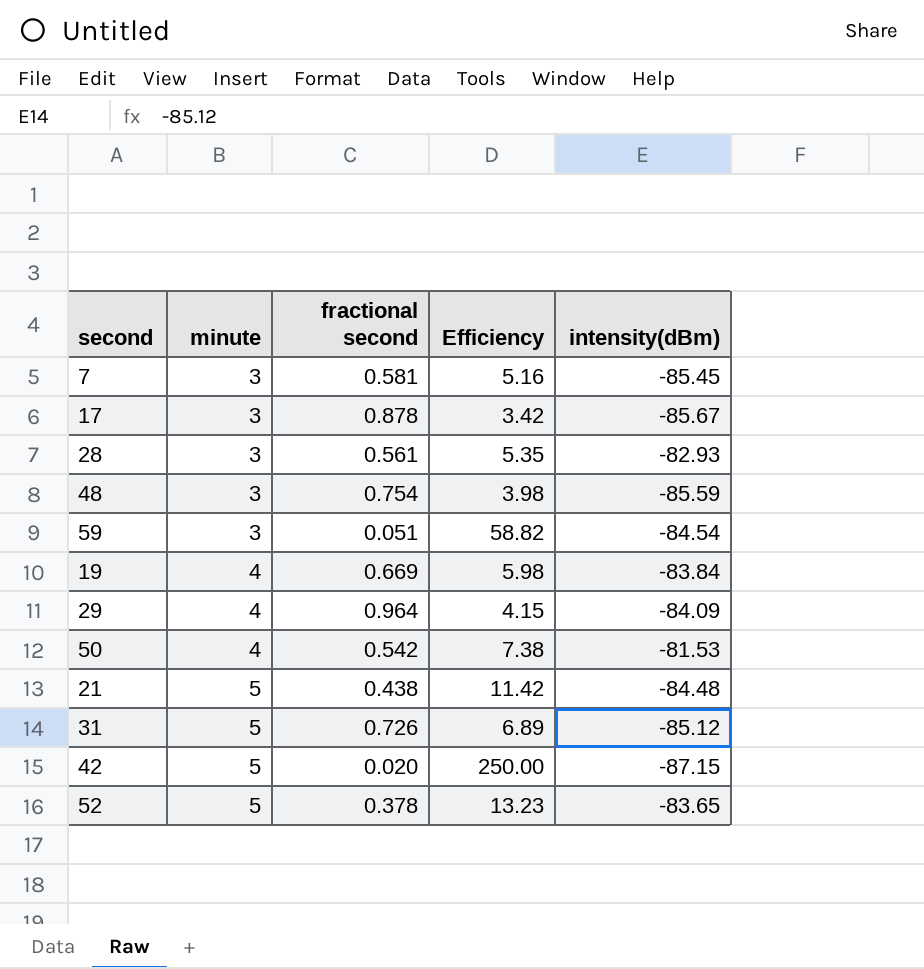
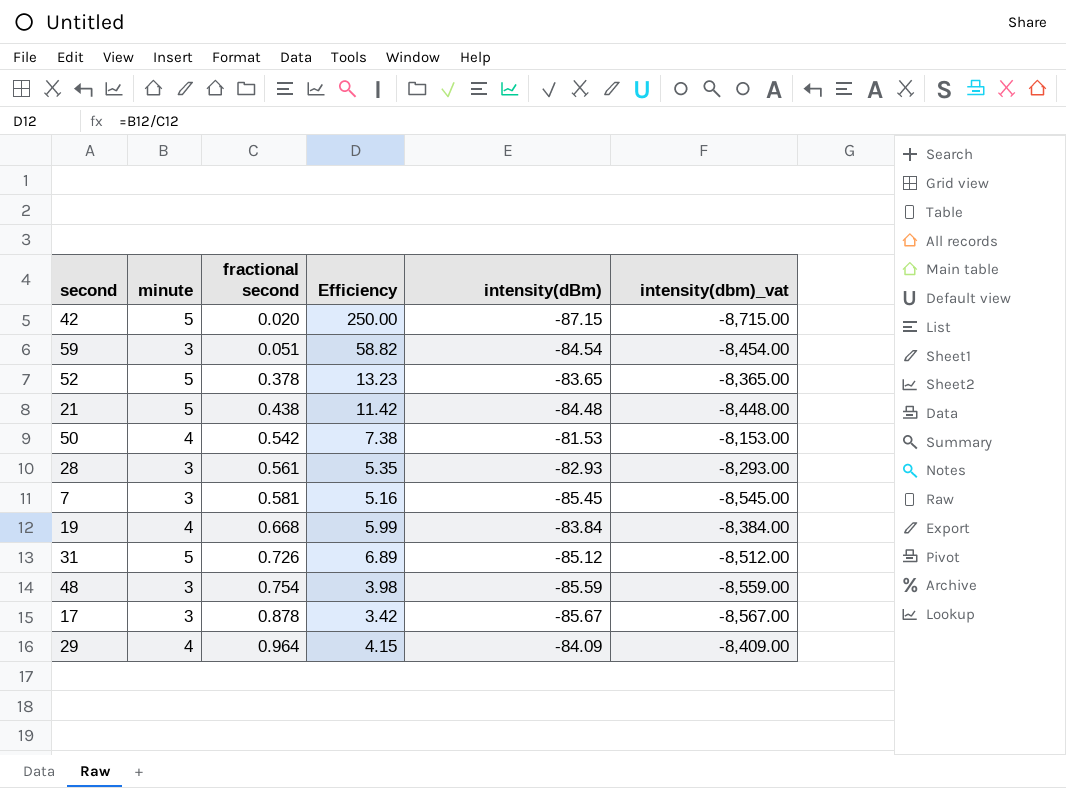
row order: minute ascending -> fractional second ascending
column intensity(dbm)_vat | formula: none -> [intensity(dBm)] * 100
19 | fractional second: 0.669 -> 0.668
19 | Efficiency: 5.98 -> 5.99

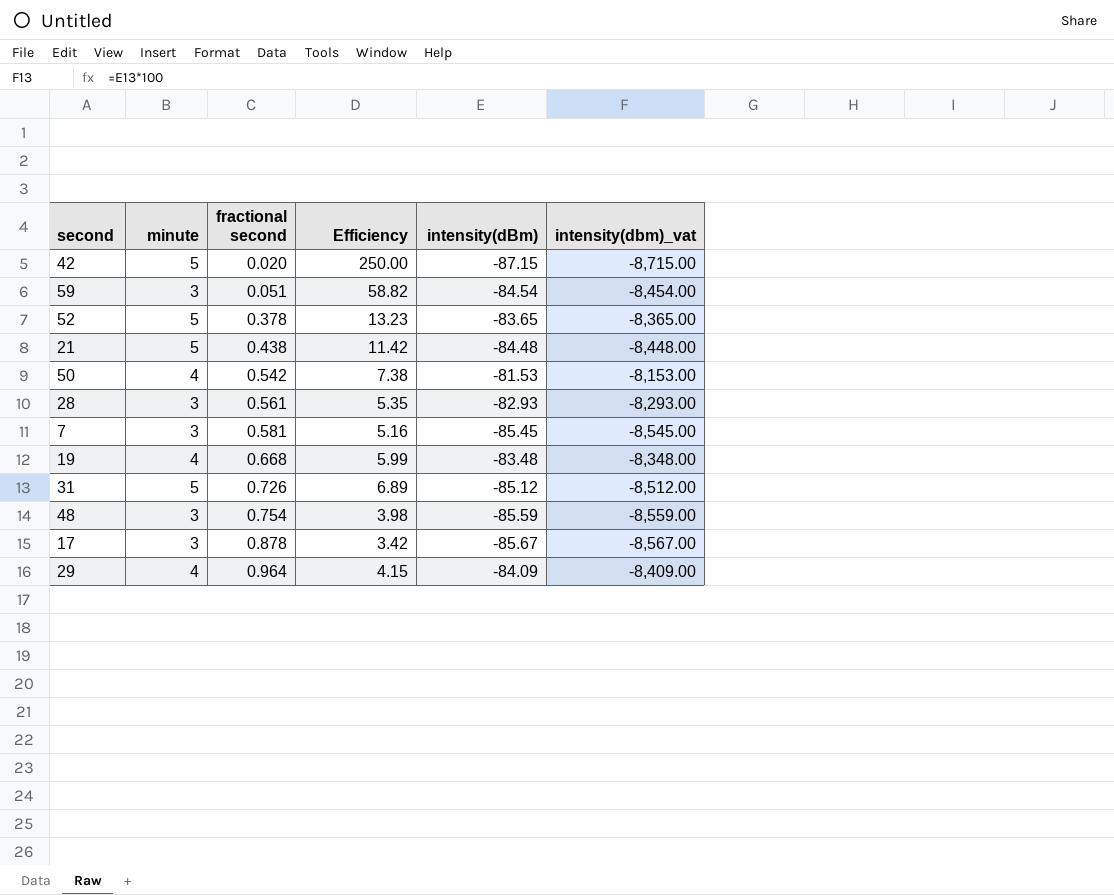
19 | intensity(dBm): -83.84 -> -83.48
19 | intensity(dbm)_vat: -8,384.00 -> -8,348.00

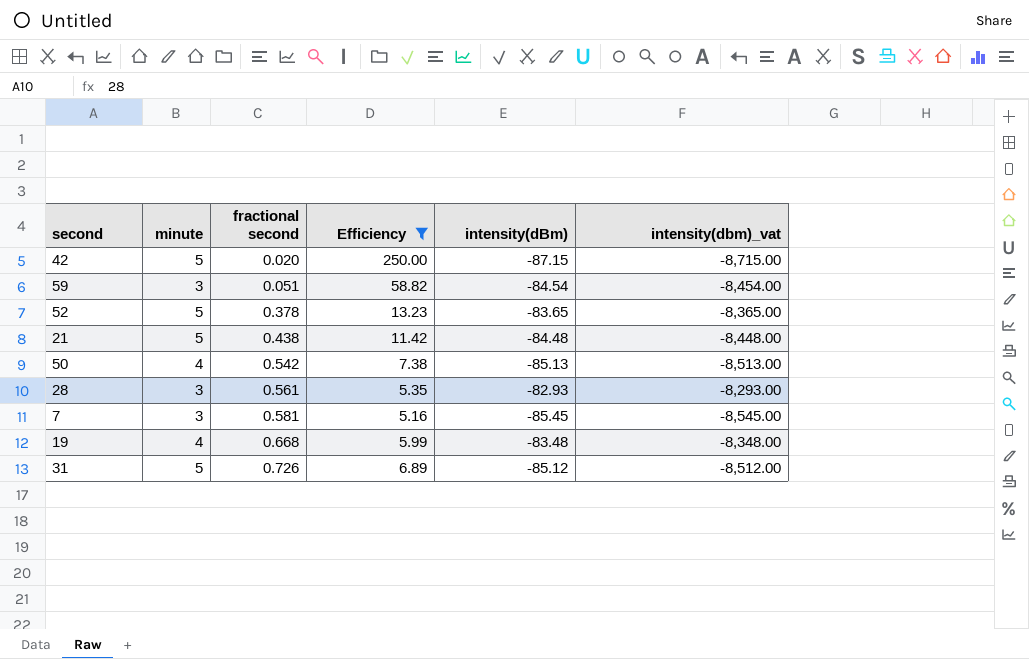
filter: none -> Efficiency >= 5.16
50 | intensity(dBm): -81.53 -> -85.13
50 | intensity(dbm)_vat: -8,153.00 -> -8,513.00

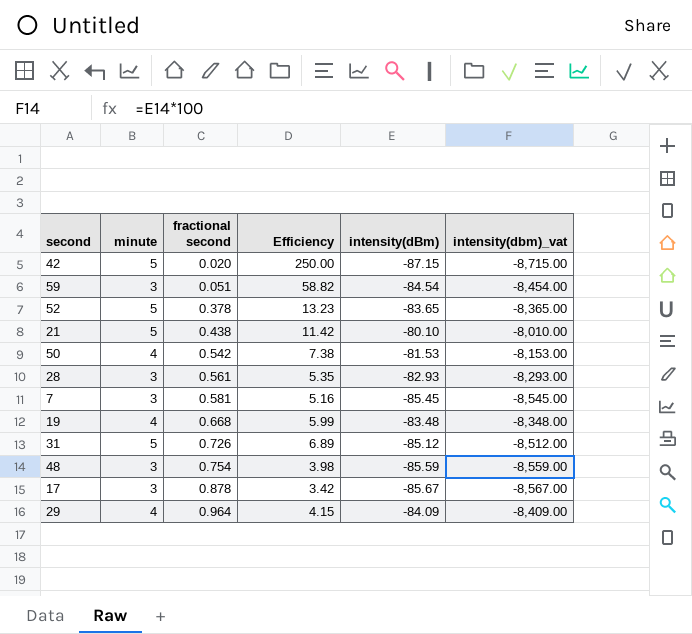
filter: Efficiency >= 5.16 -> none
21 | intensity(dBm): -84.48 -> -80.10
21 | intensity(dbm)_vat: -8,448.00 -> -8,010.00
50 | intensity(dBm): -85.13 -> -81.53
50 | intensity(dbm)_vat: -8,513.00 -> -8,153.00

